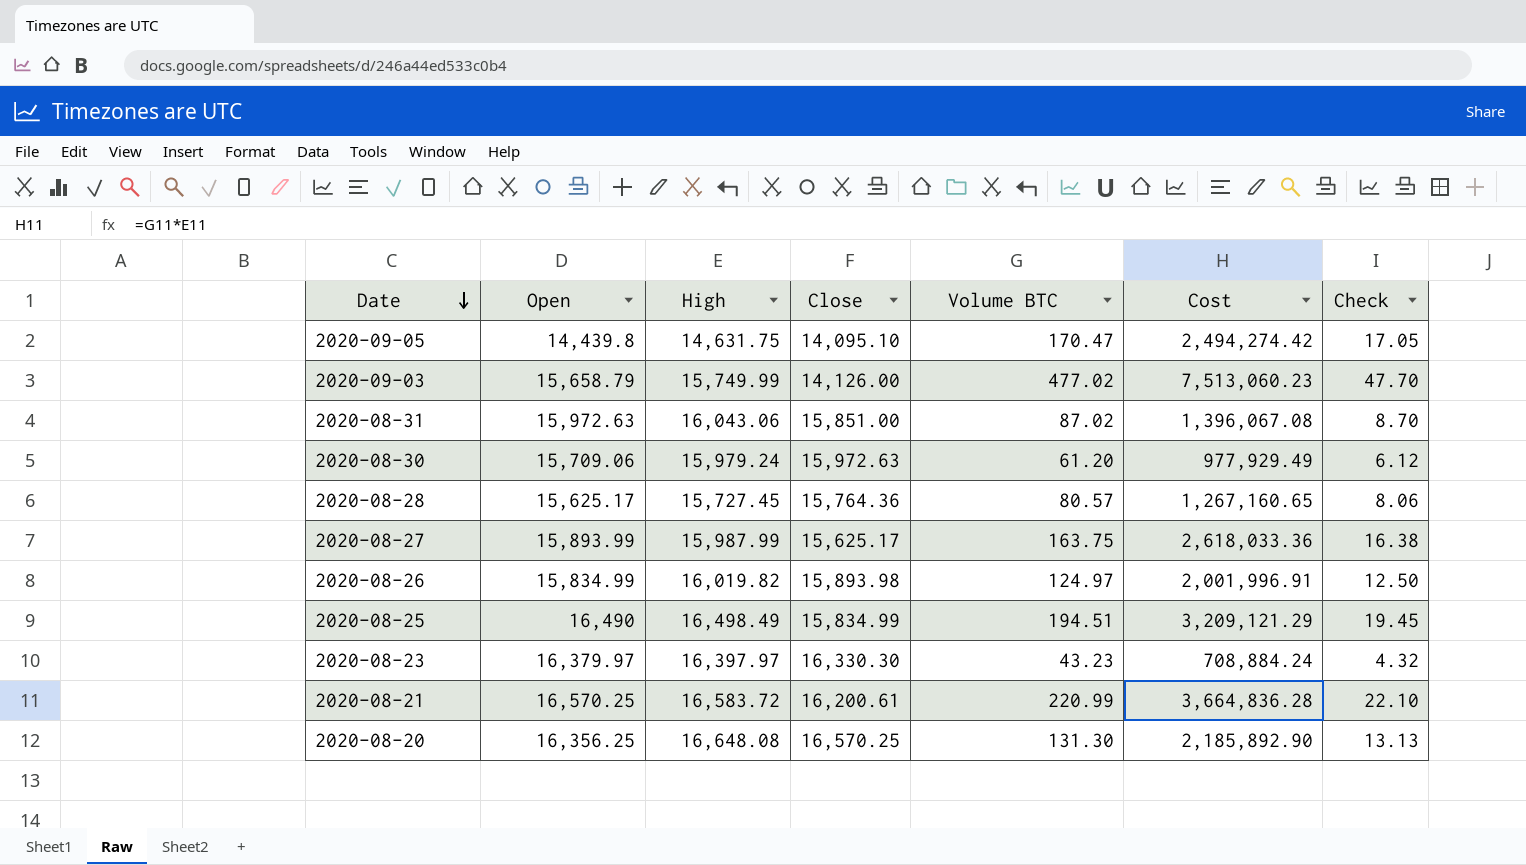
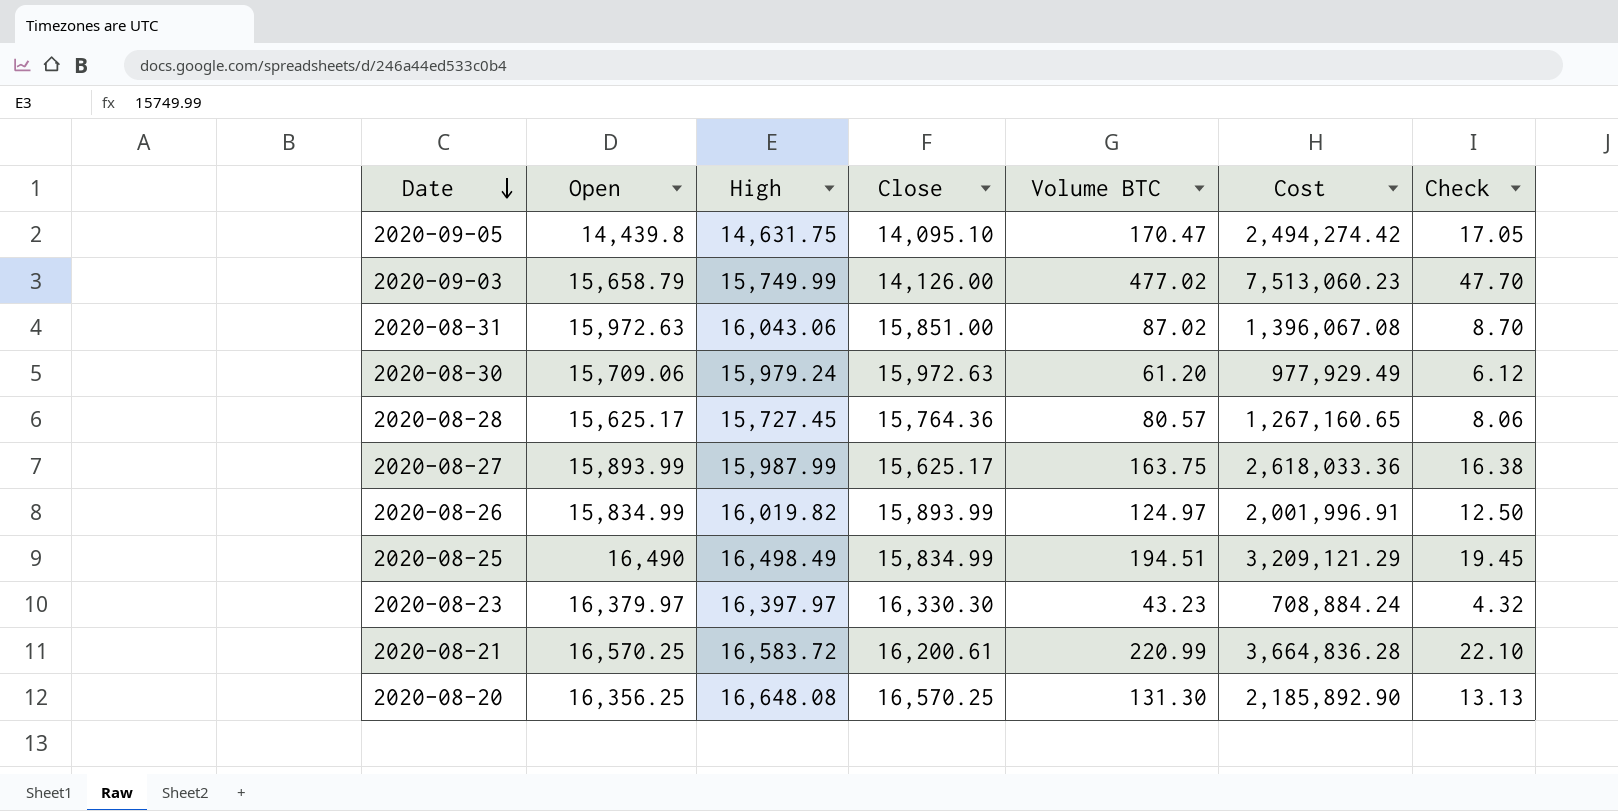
2020-08-26 | Close: 15,893.98 -> 15,893.99

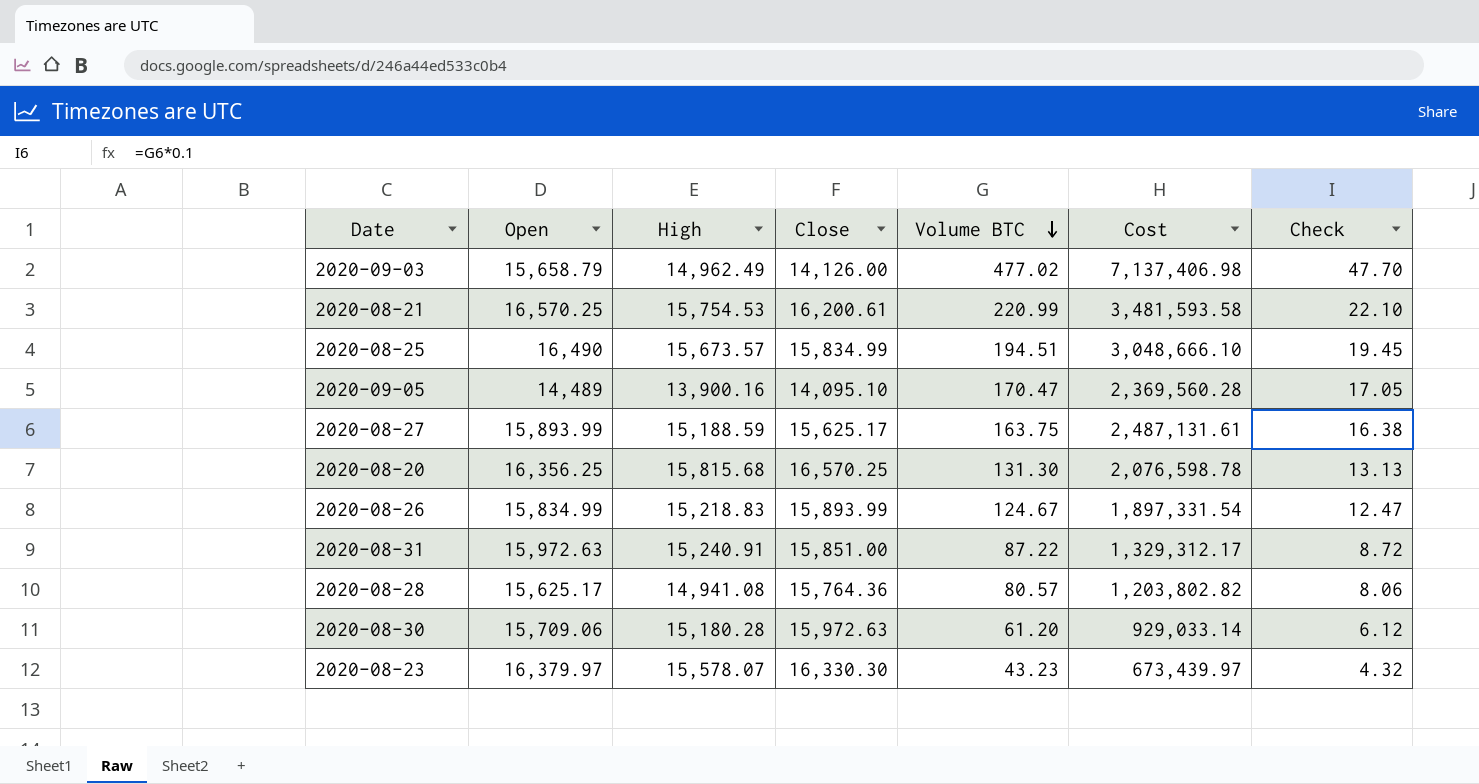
row order: Date descending -> Volume BTC descending
2020-09-03 | High: 15,749.99 -> 14,962.49
2020-09-03 | Cost: 7,513,060.23 -> 7,137,406.98
2020-08-21 | High: 16,583.72 -> 15,754.53
2020-08-21 | Cost: 3,664,836.28 -> 3,481,593.58
2020-08-25 | High: 16,498.49 -> 15,673.57
2020-08-25 | Cost: 3,209,121.29 -> 3,048,666.10
2020-09-05 | Open: 14,439.8 -> 14,489
2020-09-05 | High: 14,631.75 -> 13,900.16
2020-09-05 | Cost: 2,494,274.42 -> 2,369,560.28
2020-08-27 | High: 15,987.99 -> 15,188.59
2020-08-27 | Cost: 2,618,033.36 -> 2,487,131.61
2020-08-20 | High: 16,648.08 -> 15,815.68
2020-08-20 | Cost: 2,185,892.90 -> 2,076,598.78
2020-08-26 | High: 16,019.82 -> 15,218.83
2020-08-26 | Volume BTC: 124.97 -> 124.67
2020-08-26 | Cost: 2,001,996.91 -> 1,897,331.54
2020-08-26 | Check: 12.50 -> 12.47
2020-08-31 | High: 16,043.06 -> 15,240.91
2020-08-31 | Volume BTC: 87.02 -> 87.22
2020-08-31 | Cost: 1,396,067.08 -> 1,329,312.17
2020-08-31 | Check: 8.70 -> 8.72
2020-08-28 | High: 15,727.45 -> 14,941.08
2020-08-28 | Cost: 1,267,160.65 -> 1,203,802.82
2020-08-30 | High: 15,979.24 -> 15,180.28
2020-08-30 | Cost: 977,929.49 -> 929,033.14
2020-08-23 | High: 16,397.97 -> 15,578.07
2020-08-23 | Cost: 708,884.24 -> 673,439.97

